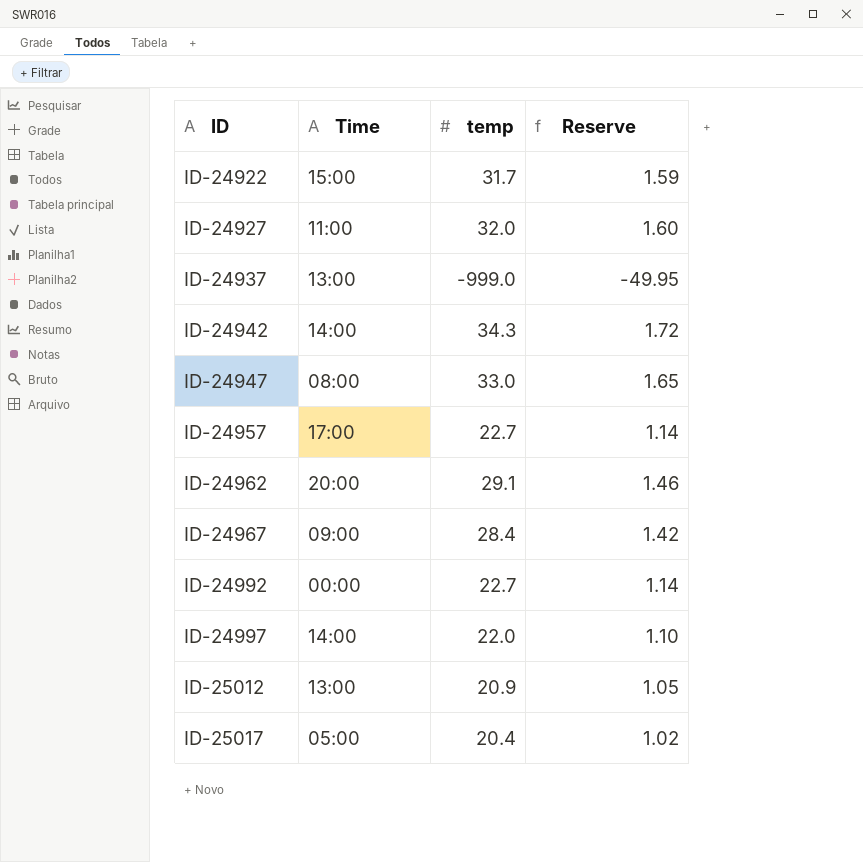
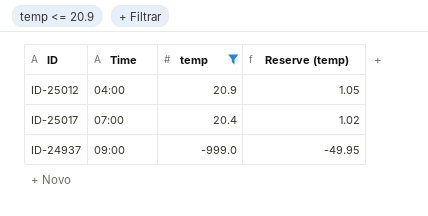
filter: none -> temp <= 20.9
row order: ID ascending -> Time ascending
column name: Reserve -> Reserve (temp)
ID-25012 | Time: 13:00 -> 04:00
ID-25017 | Time: 05:00 -> 07:00
ID-24937 | Time: 13:00 -> 09:00

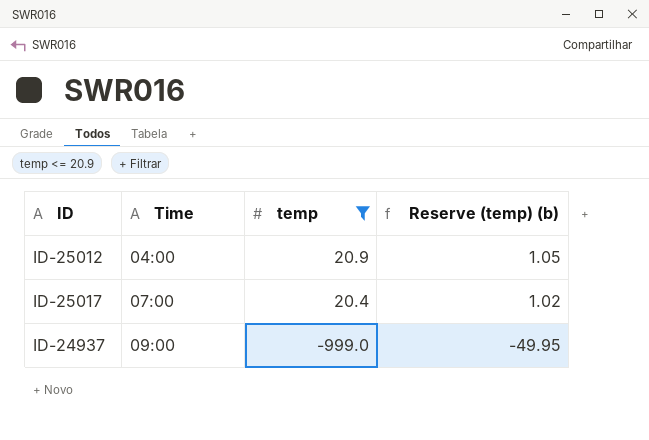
column name: Reserve (temp) -> Reserve (temp) (b)

